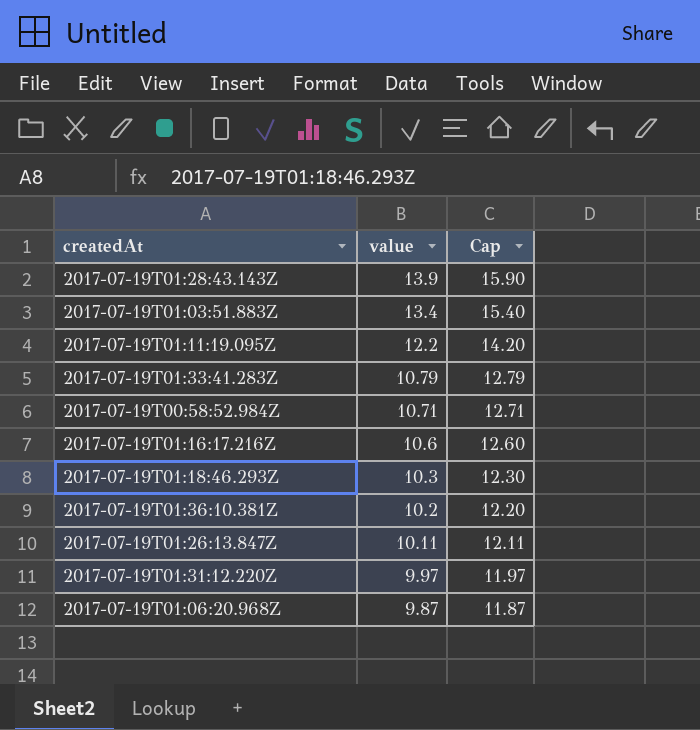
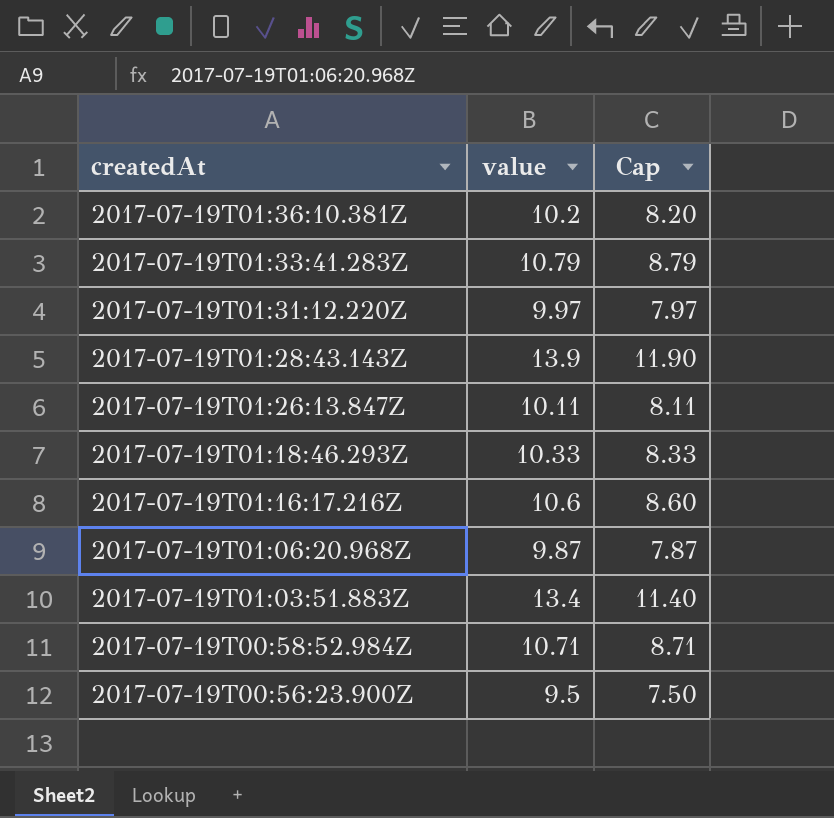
row order: value descending -> createdAt descending
column Cap | formula: [value] + 2 -> [value] - 2
row 2017-07-19T01:11:19.095Z: 12.2 | 14.20 -> none
2017-07-19T01:18:46.293Z | value: 10.3 -> 10.33
row 2017-07-19T00:56:23.900Z: none -> 9.5 | 7.50

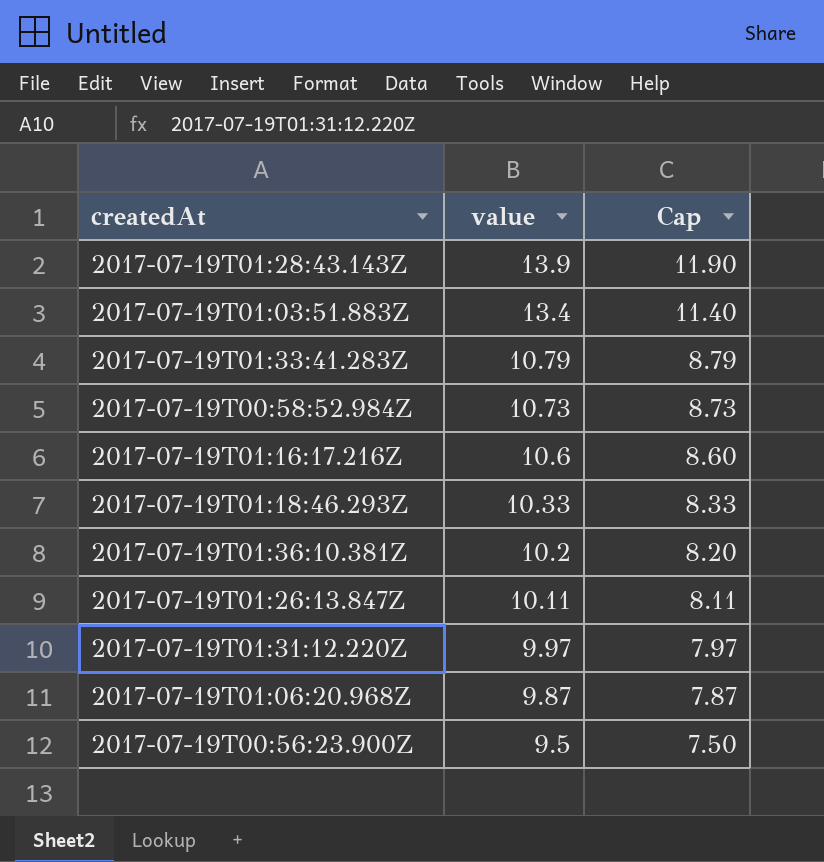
row order: createdAt descending -> value descending
2017-07-19T00:58:52.984Z | value: 10.71 -> 10.73
2017-07-19T00:58:52.984Z | Cap: 8.71 -> 8.73

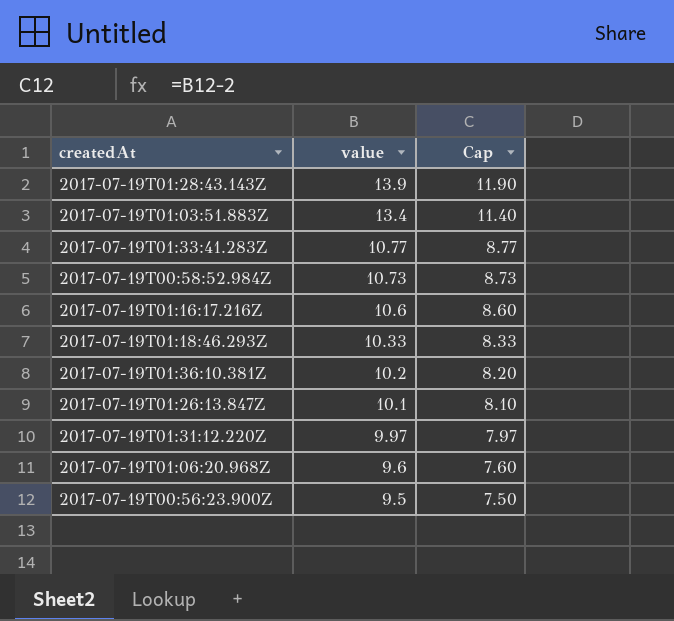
2017-07-19T01:33:41.283Z | value: 10.79 -> 10.77
2017-07-19T01:33:41.283Z | Cap: 8.79 -> 8.77
2017-07-19T01:26:13.847Z | value: 10.11 -> 10.1
2017-07-19T01:26:13.847Z | Cap: 8.11 -> 8.10
2017-07-19T01:06:20.968Z | value: 9.87 -> 9.6
2017-07-19T01:06:20.968Z | Cap: 7.87 -> 7.60

